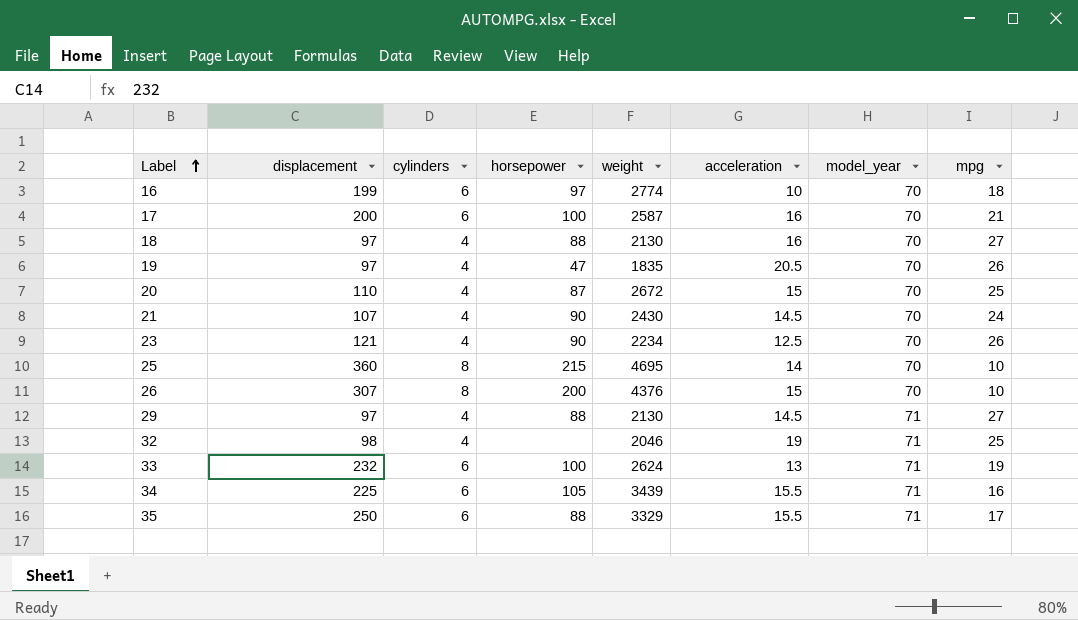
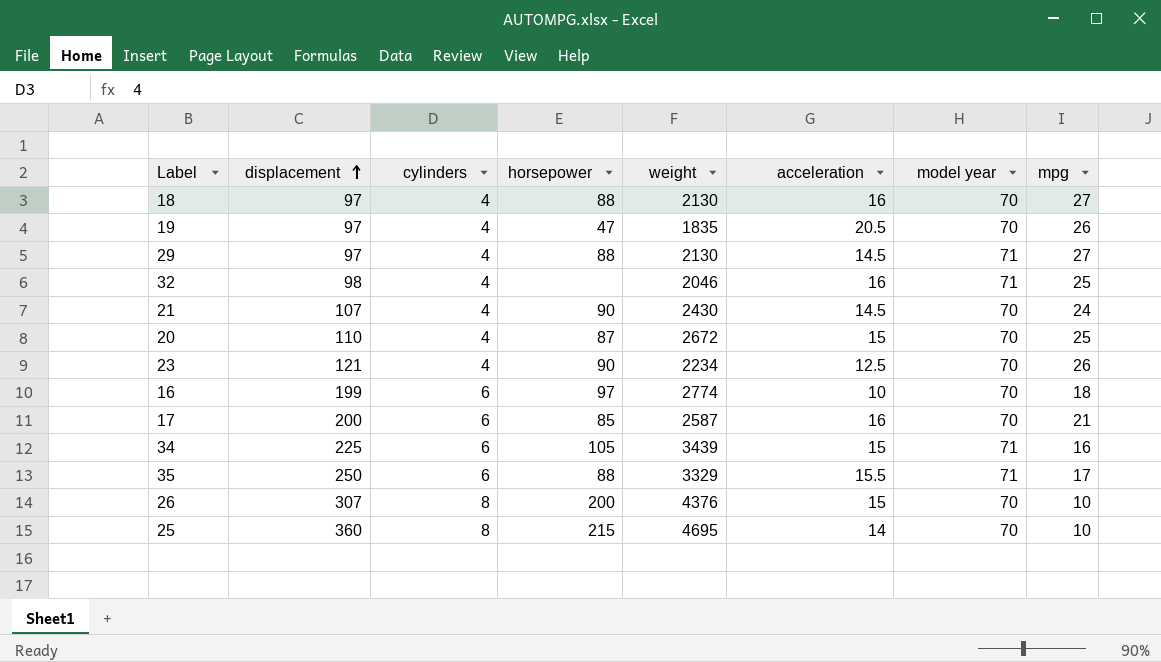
row order: Label ascending -> displacement ascending
column name: model_year -> model year
row 33: 232 | 6 | 100 | 2624 | 13 | 71 | 19 -> none
32 | acceleration: 19 -> 16
17 | horsepower: 100 -> 85
34 | acceleration: 15.5 -> 15

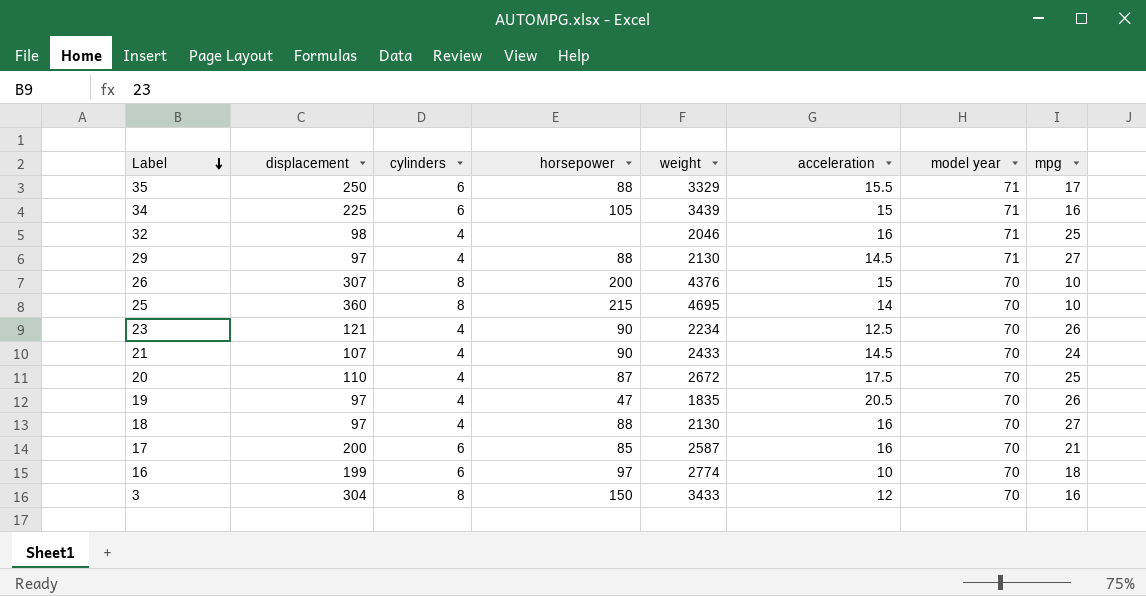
row order: displacement ascending -> Label descending
21 | weight: 2430 -> 2433
20 | acceleration: 15 -> 17.5
row 3: none -> 304 | 8 | 150 | 3433 | 12 | 70 | 16

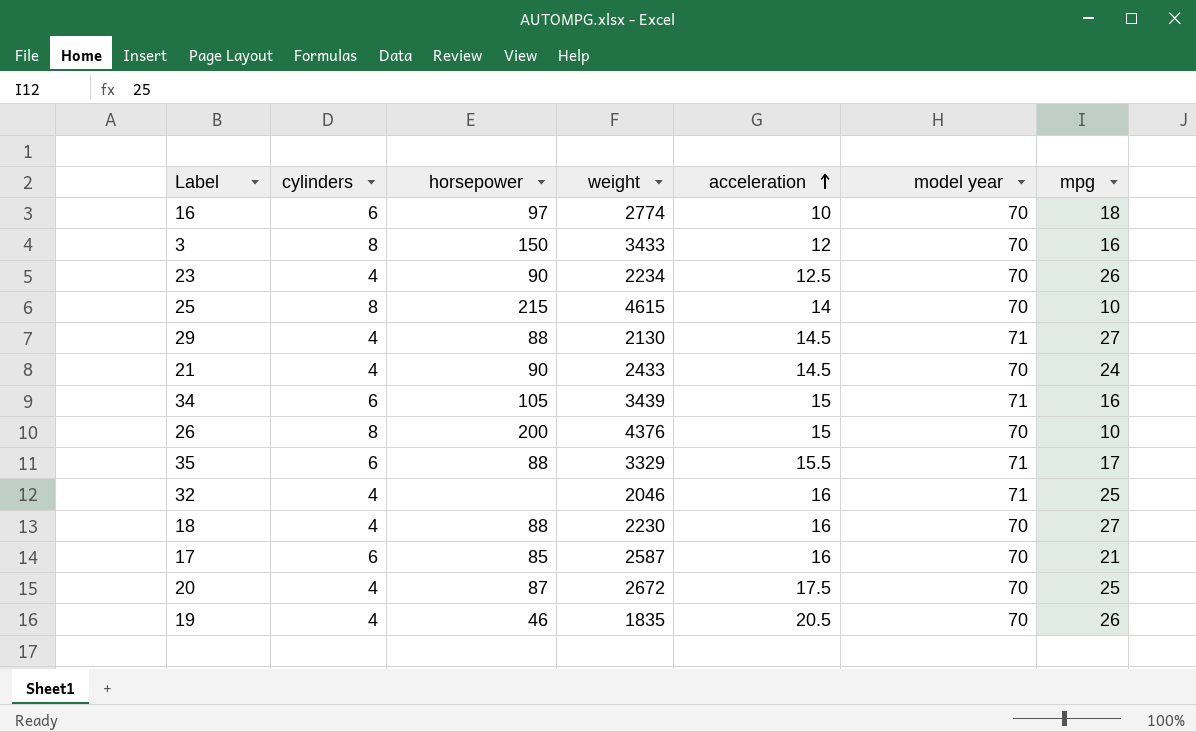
row order: Label descending -> acceleration ascending
column displacement | position: 2 -> none
25 | weight: 4695 -> 4615
18 | weight: 2130 -> 2230
19 | horsepower: 47 -> 46

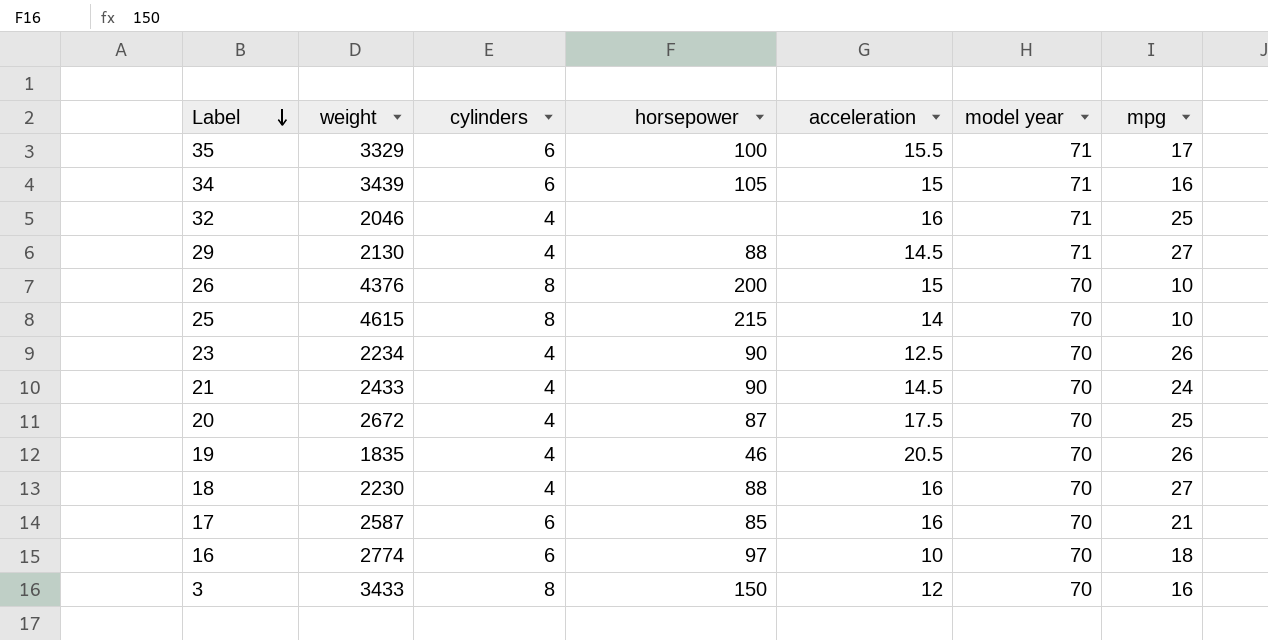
row order: acceleration ascending -> Label descending
column weight | position: 4 -> 2
35 | horsepower: 88 -> 100

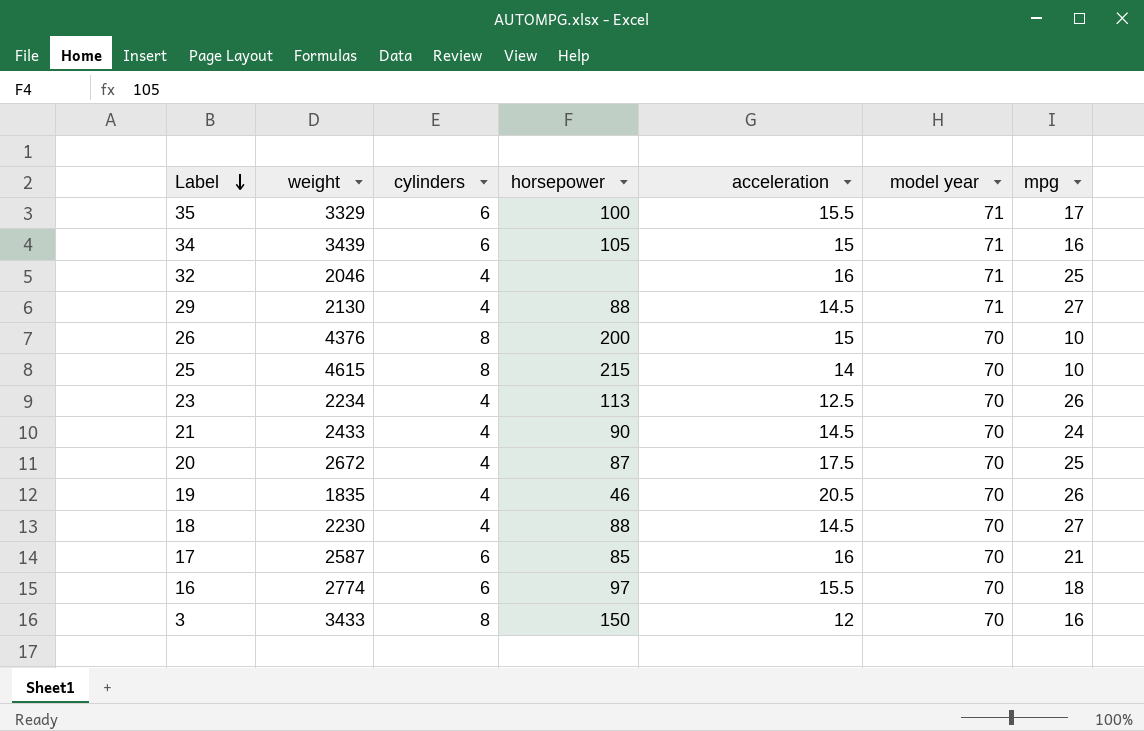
23 | horsepower: 90 -> 113
18 | acceleration: 16 -> 14.5
16 | acceleration: 10 -> 15.5

